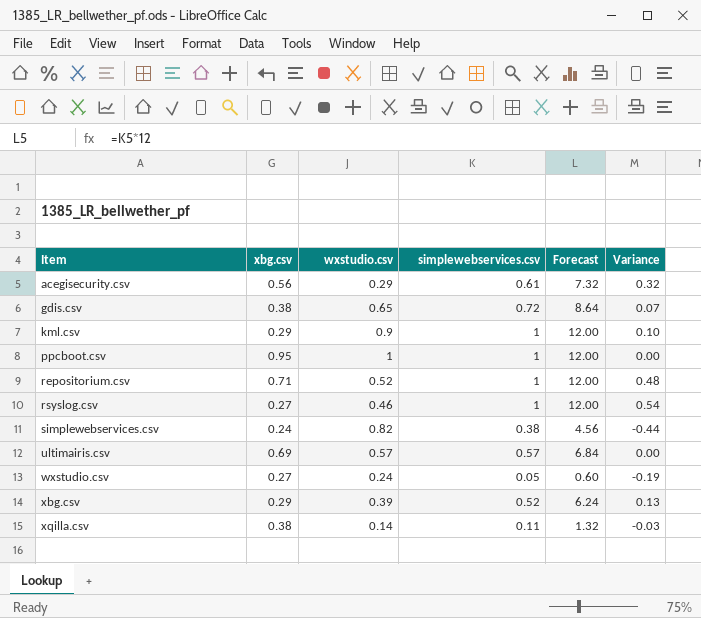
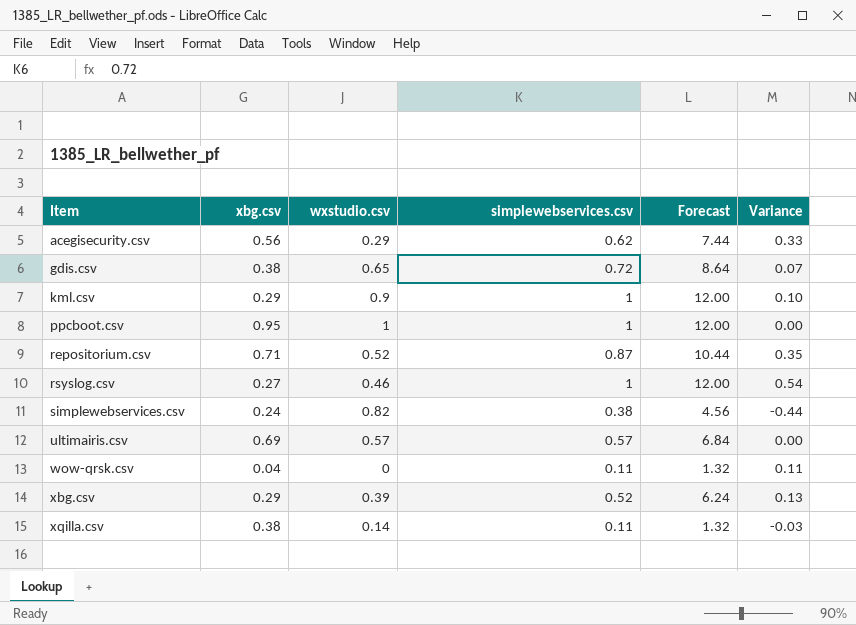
row wxstudio.csv: 0.27 | 0.24 | 0.05 | 0.60 | -0.19 -> none
acegisecurity.csv | simplewebservices.csv: 0.61 -> 0.62
acegisecurity.csv | Forecast: 7.32 -> 7.44
acegisecurity.csv | Variance: 0.32 -> 0.33
repositorium.csv | simplewebservices.csv: 1 -> 0.87
repositorium.csv | Forecast: 12.00 -> 10.44
repositorium.csv | Variance: 0.48 -> 0.35
row wow-qrsk.csv: none -> 0.04 | 0 | 0.11 | 1.32 | 0.11

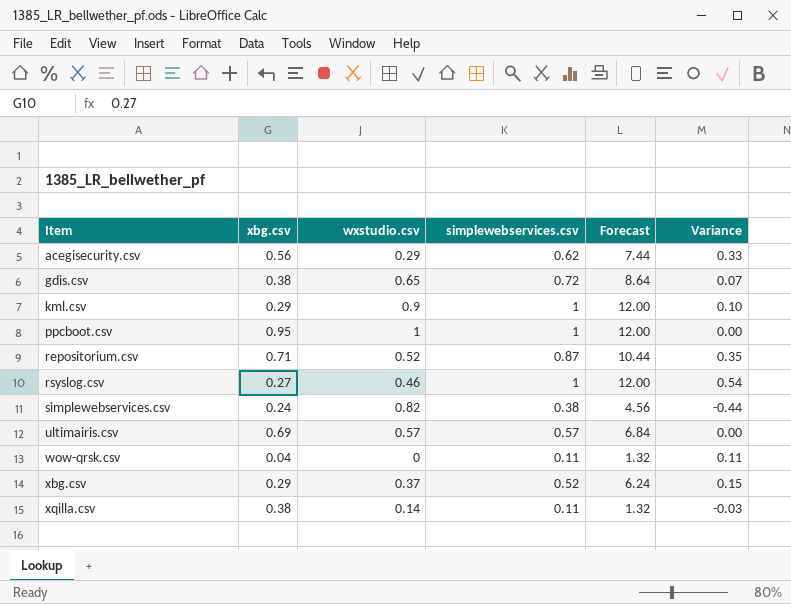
xbg.csv | wxstudio.csv: 0.39 -> 0.37
xbg.csv | Variance: 0.13 -> 0.15

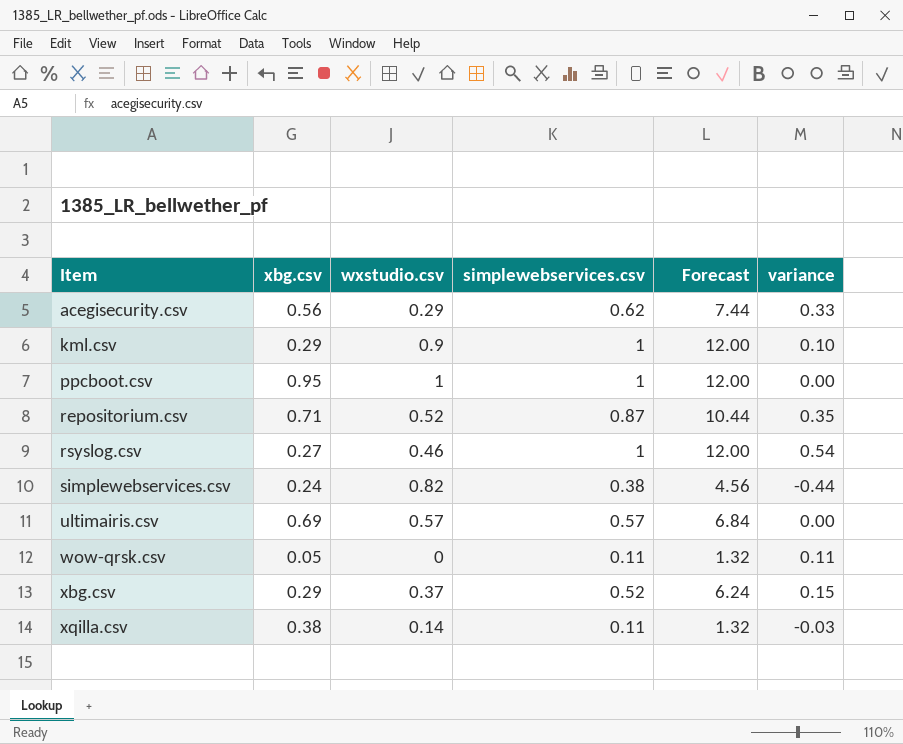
column name: Variance -> variance
row gdis.csv: 0.38 | 0.65 | 0.72 | 8.64 | 0.07 -> none
wow-qrsk.csv | xbg.csv: 0.04 -> 0.05

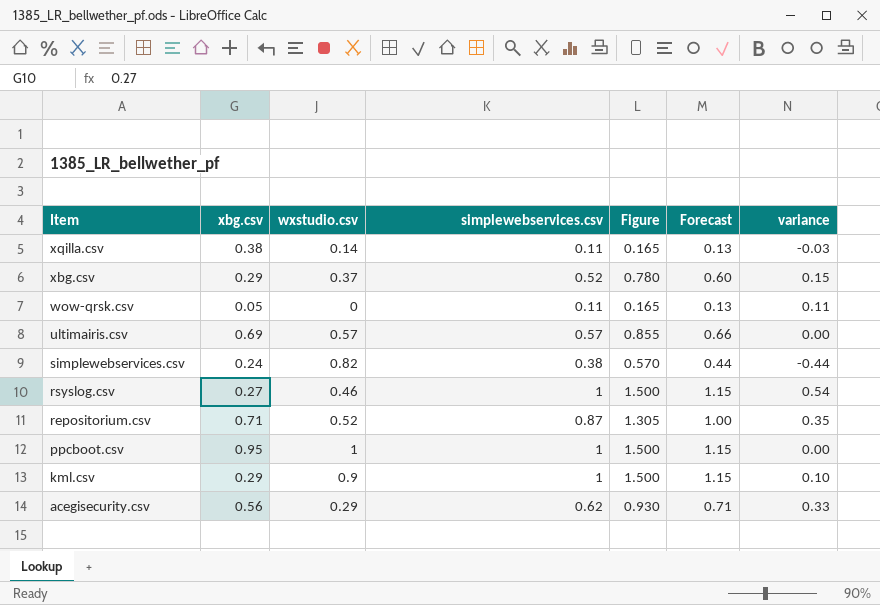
row order: Item ascending -> Item descending
column Figure | formula: none -> [simplewebservices.csv] * 1.5
column Forecast | formula: [simplewebservices.csv] * 12 -> [simplewebservices.csv] * 1.15

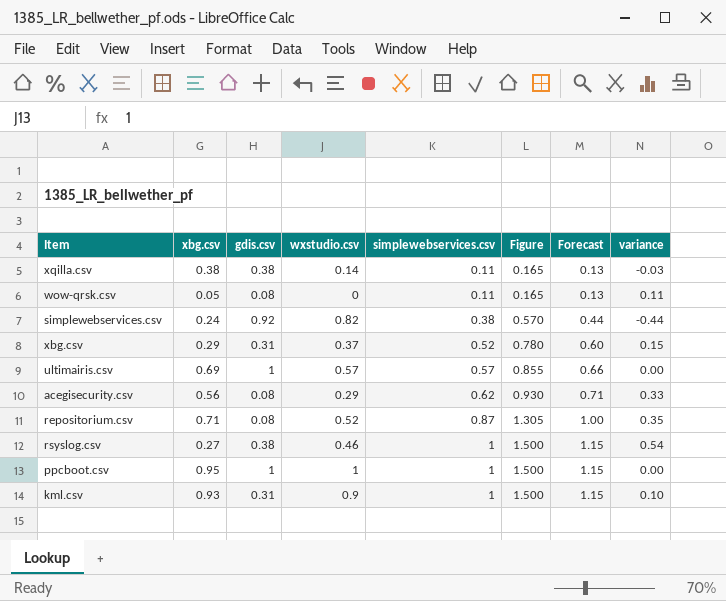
row order: Item descending -> simplewebservices.csv ascending
column gdis.csv | position: none -> 3
kml.csv | xbg.csv: 0.29 -> 0.93

